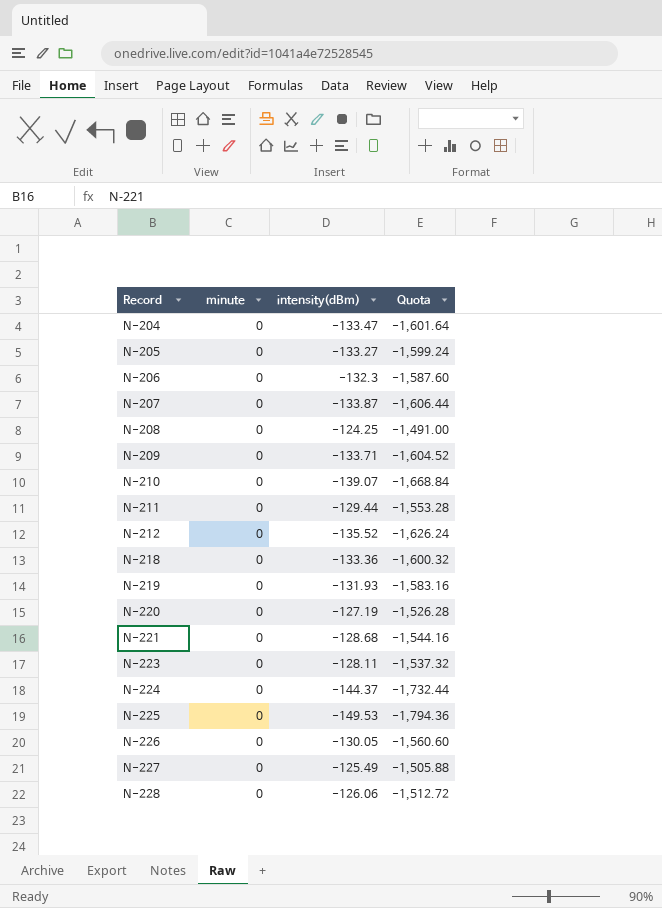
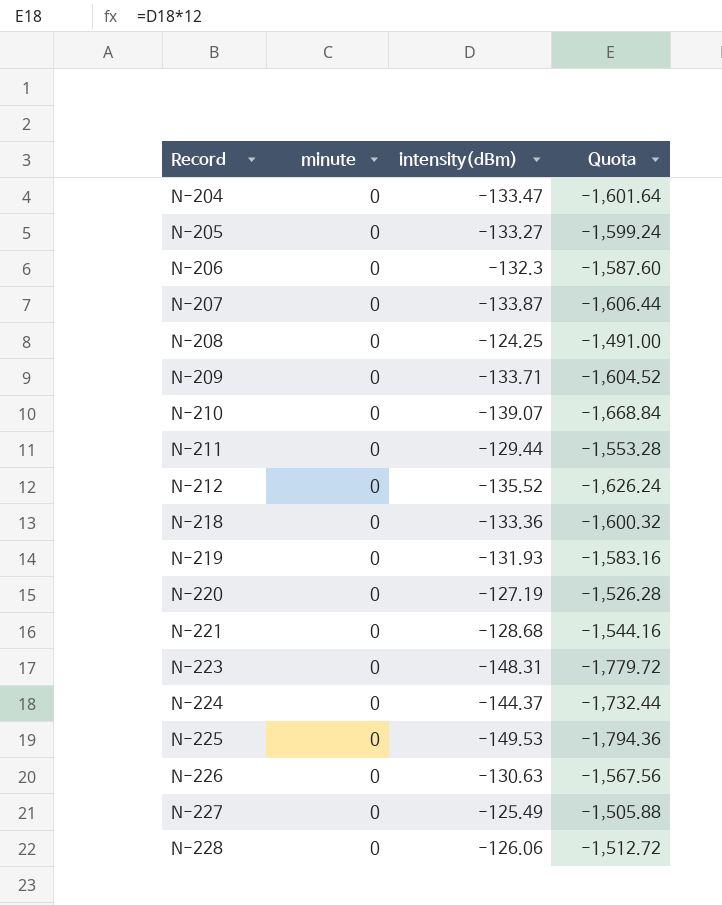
N-223 | intensity(dBm): -128.11 -> -148.31
N-223 | Quota: -1,537.32 -> -1,779.72
N-226 | intensity(dBm): -130.05 -> -130.63
N-226 | Quota: -1,560.60 -> -1,567.56

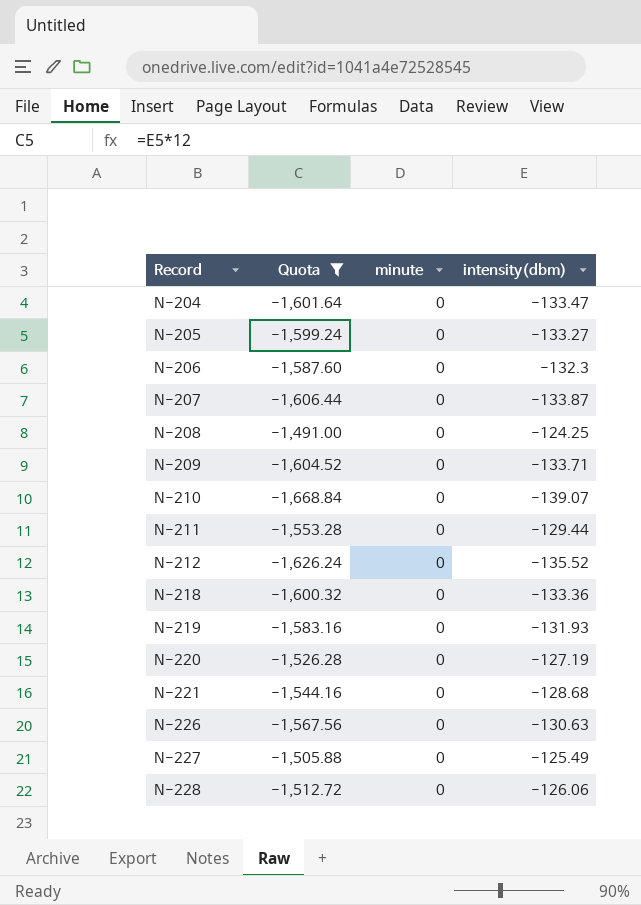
filter: none -> Quota >= -1,668.84
column Quota | position: 4 -> 2
column name: intensity(dBm) -> intensity(dbm)

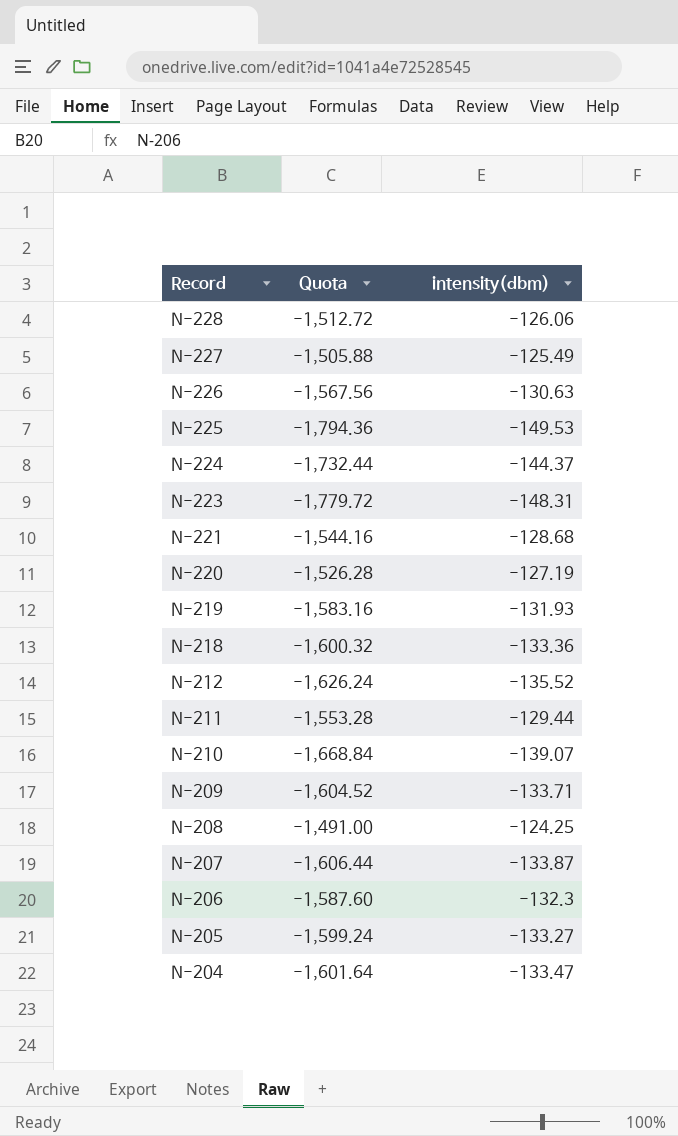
filter: Quota >= -1,668.84 -> none
row order: Record ascending -> Record descending
column minute | position: 3 -> none

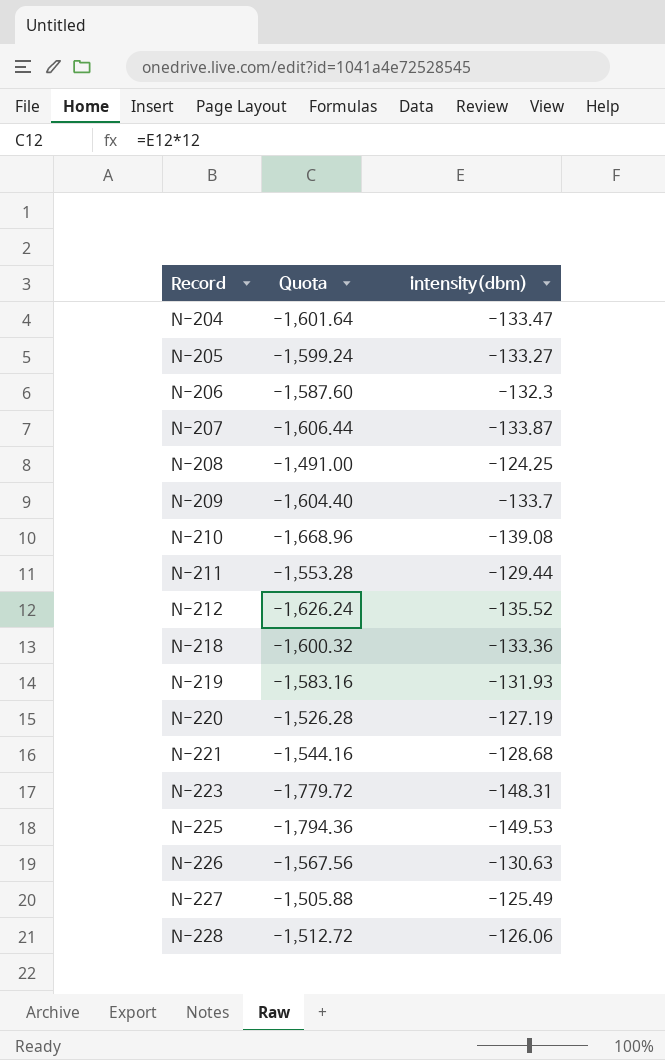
row order: Record descending -> Record ascending
row N-224: -1,732.44 | -144.37 -> none
N-209 | Quota: -1,604.52 -> -1,604.40
N-209 | intensity(dbm): -133.71 -> -133.7
N-210 | Quota: -1,668.84 -> -1,668.96
N-210 | intensity(dbm): -139.07 -> -139.08

